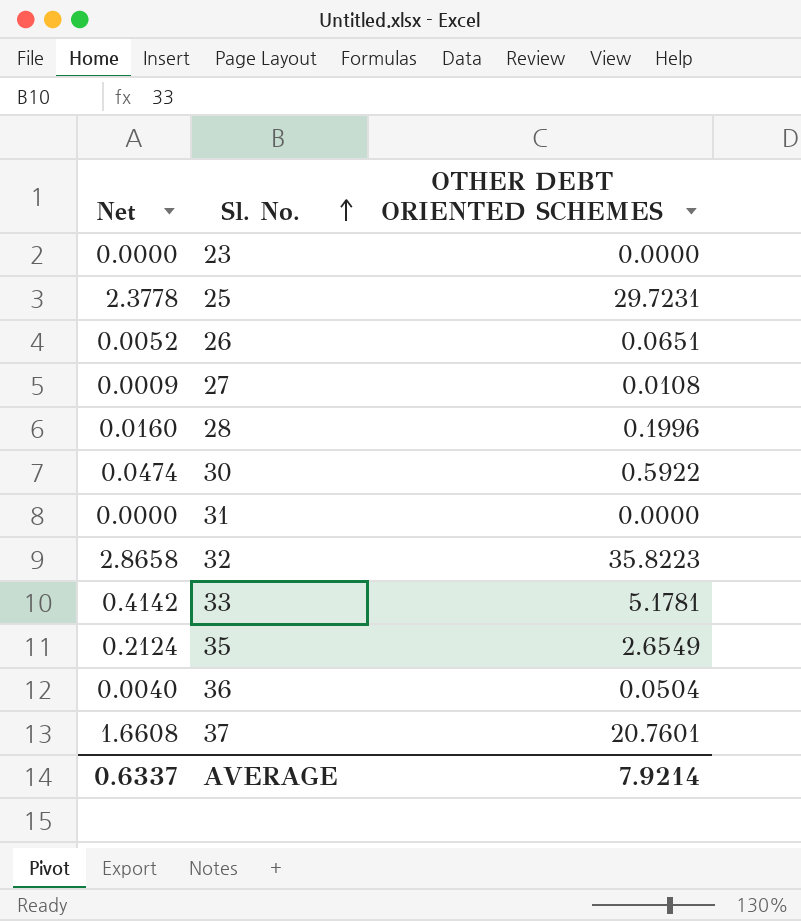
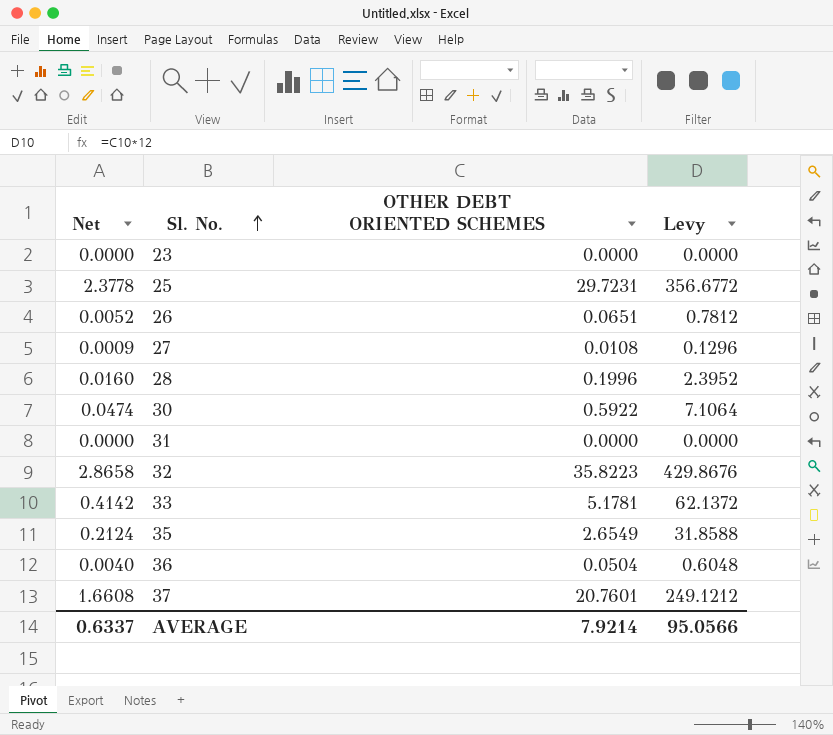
column Levy | formula: none -> [OTHER DEBT ORIENTED SCHEMES] * 12

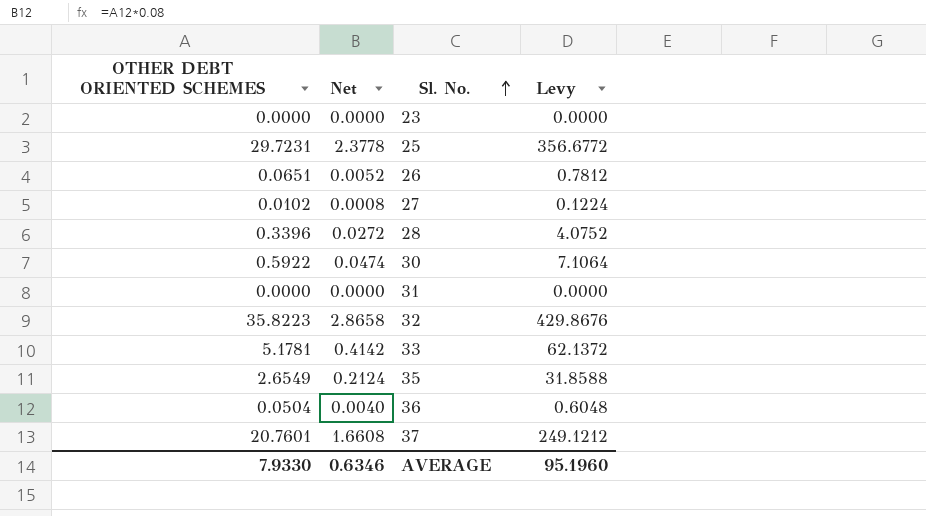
column OTHER DEBT ORIENTED SCHEMES | position: 3 -> 1
27 | OTHER DEBT ORIENTED SCHEMES: 0.0108 -> 0.0102
27 | Net: 0.0009 -> 0.0008
27 | Levy: 0.1296 -> 0.1224
28 | OTHER DEBT ORIENTED SCHEMES: 0.1996 -> 0.3396
28 | Net: 0.0160 -> 0.0272
28 | Levy: 2.3952 -> 4.0752
AVERAGE | OTHER DEBT ORIENTED SCHEMES: 7.9214 -> 7.9330
AVERAGE | Net: 0.6337 -> 0.6346
AVERAGE | Levy: 95.0566 -> 95.1960

